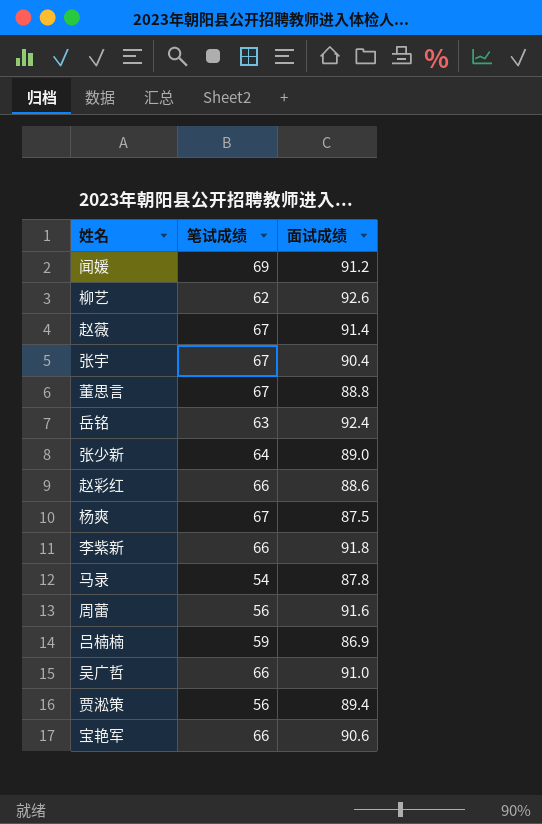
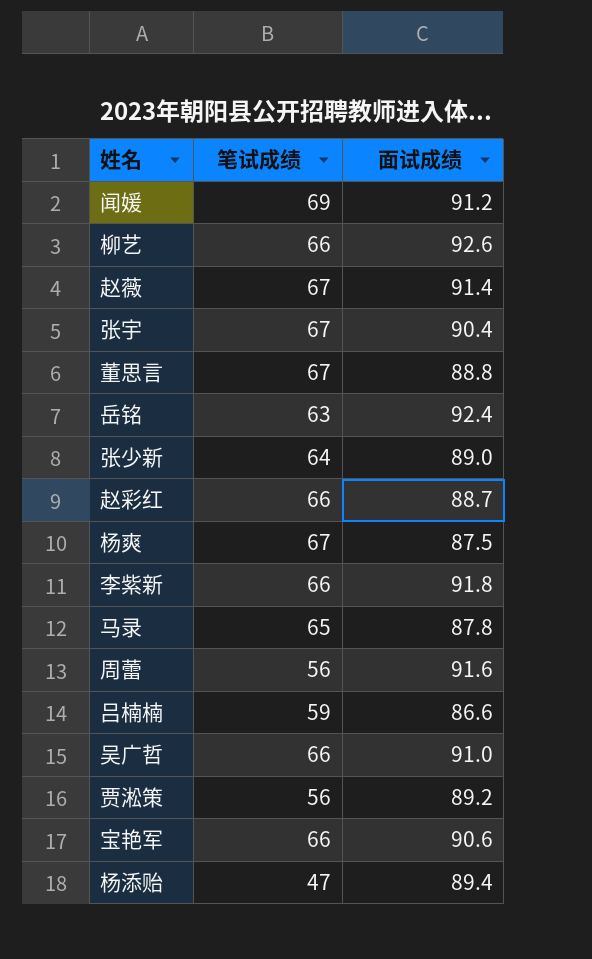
柳艺 | 笔试成绩: 62 -> 66
赵彩红 | 面试成绩: 88.6 -> 88.7
马录 | 笔试成绩: 54 -> 65
吕楠楠 | 面试成绩: 86.9 -> 86.6
贾淞策 | 面试成绩: 89.4 -> 89.2
row 杨添贻: none -> 47 | 89.4

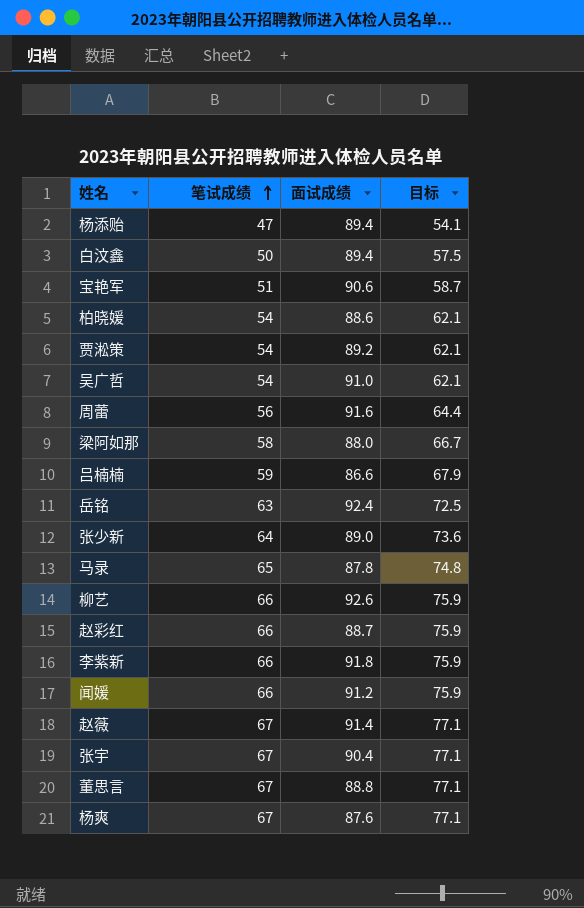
row order: none -> 笔试成绩 ascending
column 目标 | formula: none -> [笔试成绩] * 1.15
row 白汶鑫: none -> 50 | 89.4 | 57.5
宝艳军 | 笔试成绩: 66 -> 51
row 柏晓媛: none -> 54 | 88.6 | 62.1
贾淞策 | 笔试成绩: 56 -> 54
吴广哲 | 笔试成绩: 66 -> 54
row 梁阿如那: none -> 58 | 88.0 | 66.7
闻媛 | 笔试成绩: 69 -> 66
杨爽 | 面试成绩: 87.5 -> 87.6

